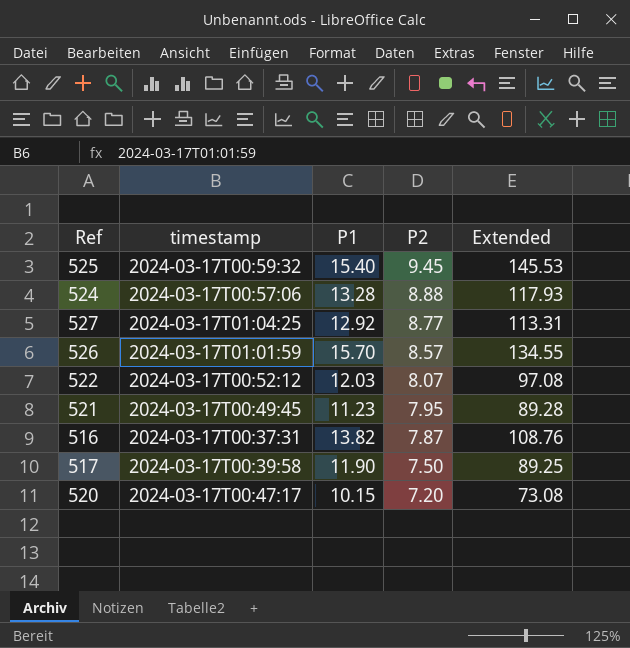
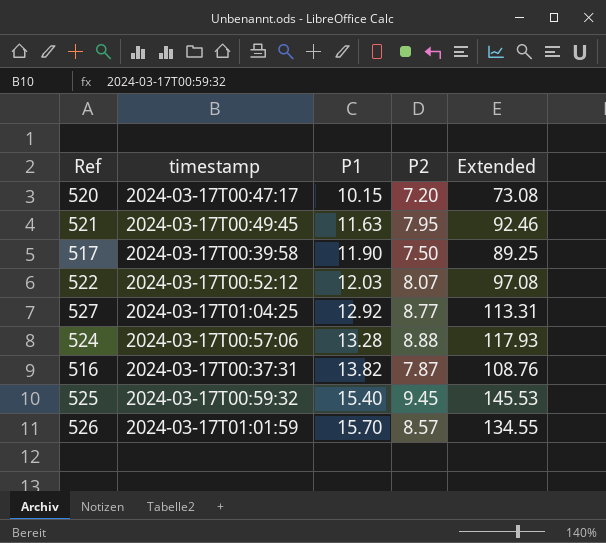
row order: P2 descending -> P1 ascending
521 | P1: 11.23 -> 11.63
521 | Extended: 89.28 -> 92.46

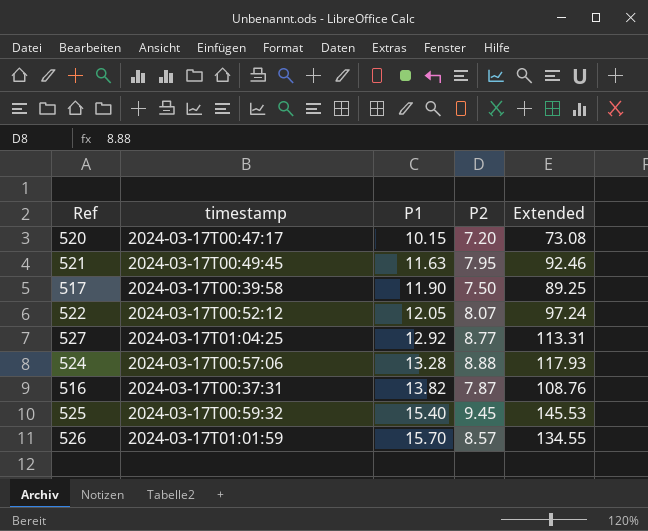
522 | P1: 12.03 -> 12.05
522 | Extended: 97.08 -> 97.24

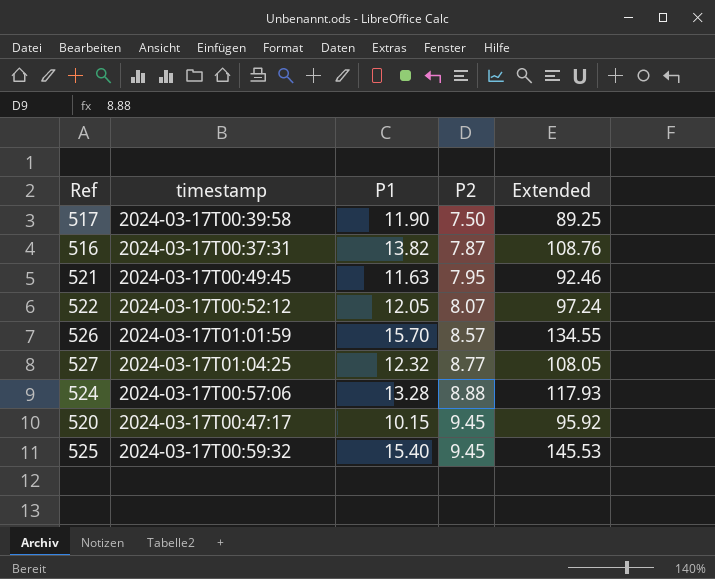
row order: P1 ascending -> P2 ascending
527 | P1: 12.92 -> 12.32
527 | Extended: 113.31 -> 108.05
520 | P2: 7.20 -> 9.45
520 | Extended: 73.08 -> 95.92

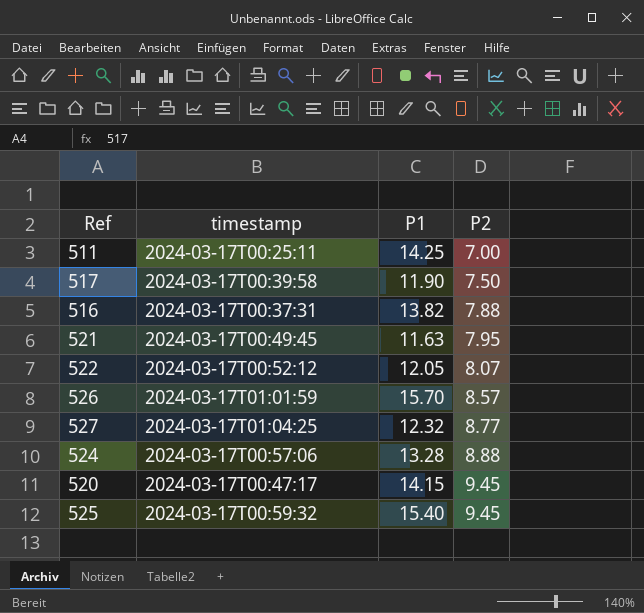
column Extended | formula: [P1] * [P2] -> none
row 511: none -> 2024-03-17T00:25:11 | 14.25 | 7.00
516 | P2: 7.87 -> 7.88
520 | P1: 10.15 -> 14.15

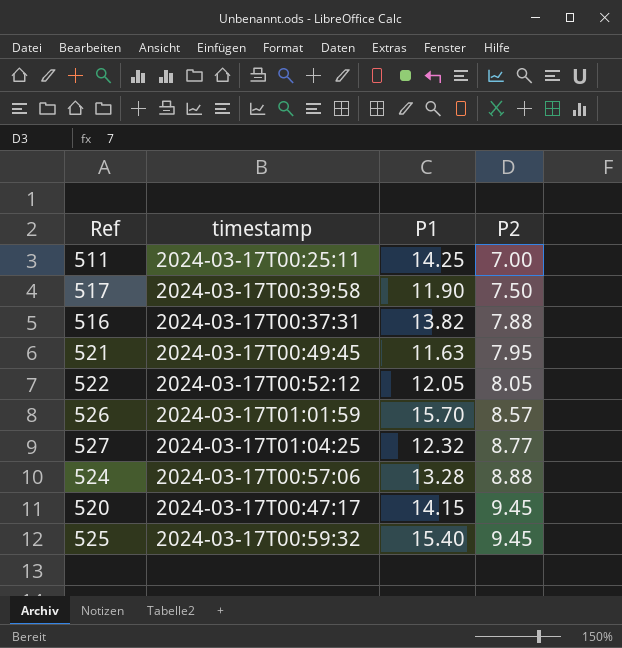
522 | P2: 8.07 -> 8.05

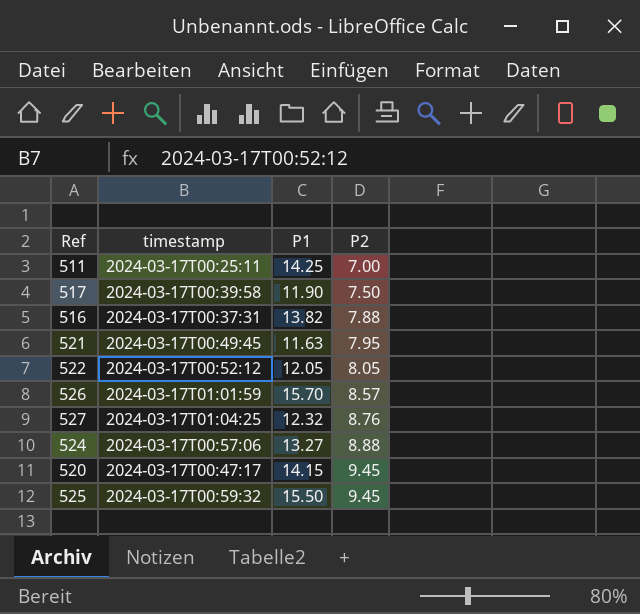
527 | P2: 8.77 -> 8.76
524 | P1: 13.28 -> 13.27
525 | P1: 15.40 -> 15.50

